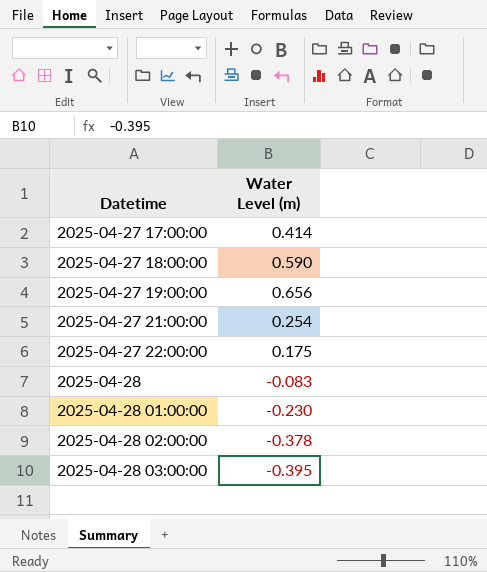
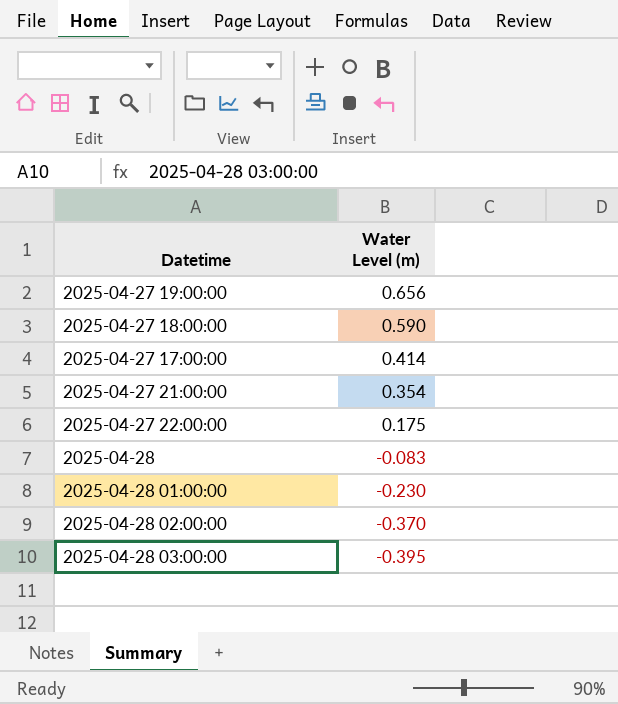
row order: Datetime ascending -> Water Level (m) descending
2025-04-27 21:00:00 | Water Level (m): 0.254 -> 0.354
2025-04-28 02:00:00 | Water Level (m): -0.378 -> -0.370

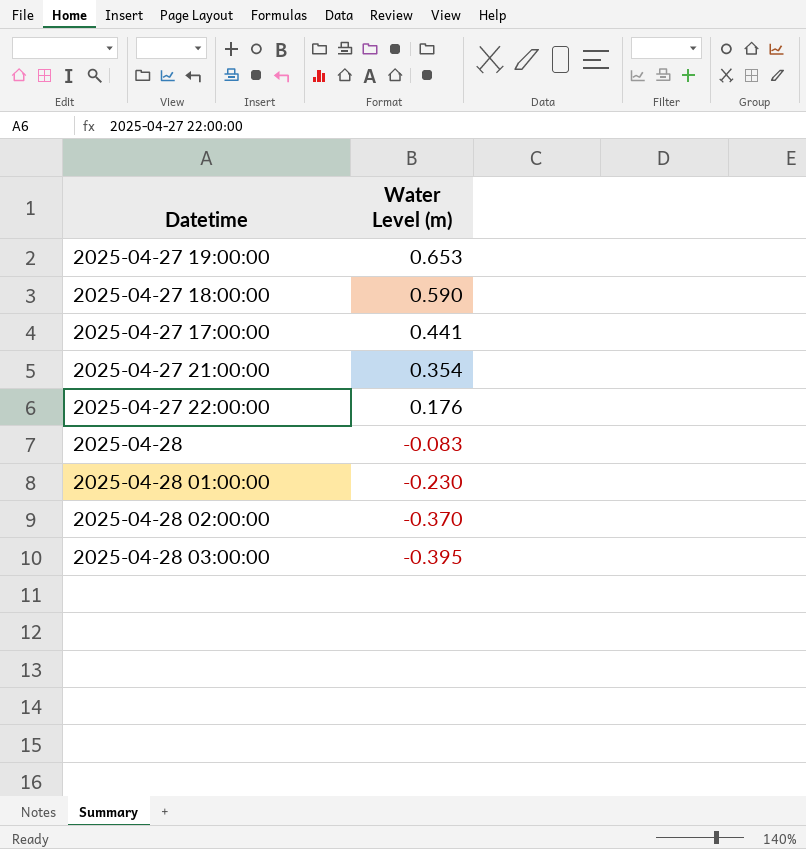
2025-04-27 19:00:00 | Water Level (m): 0.656 -> 0.653
2025-04-27 17:00:00 | Water Level (m): 0.414 -> 0.441
2025-04-27 22:00:00 | Water Level (m): 0.175 -> 0.176

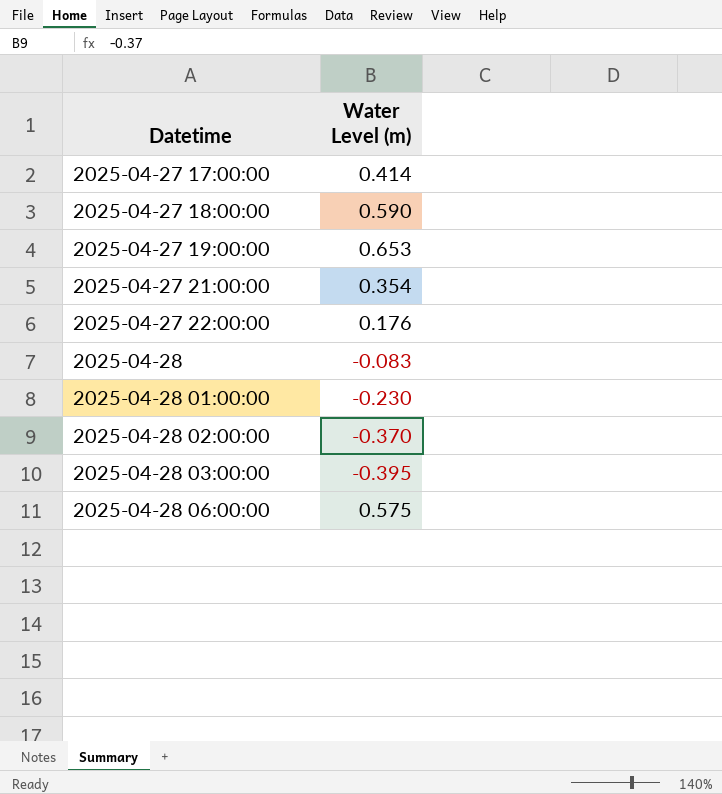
row order: Water Level (m) descending -> Datetime ascending
2025-04-27 17:00:00 | Water Level (m): 0.441 -> 0.414
row 2025-04-28 06:00:00: none -> 0.575

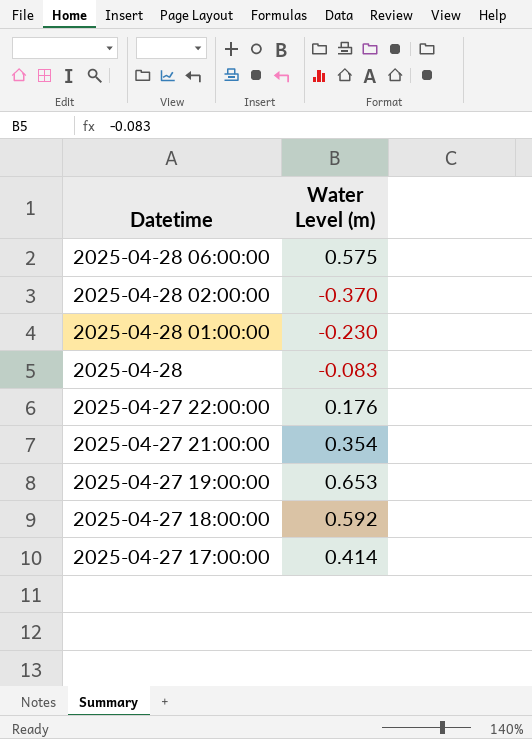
row order: Datetime ascending -> Datetime descending
row 2025-04-28 03:00:00: -0.395 -> none
2025-04-27 18:00:00 | Water Level (m): 0.590 -> 0.592

